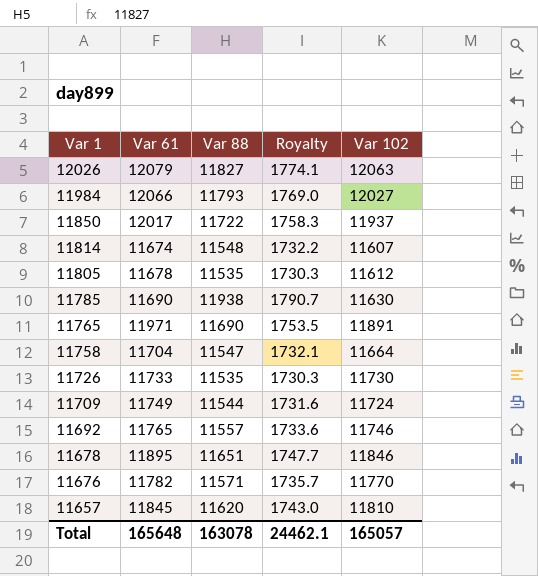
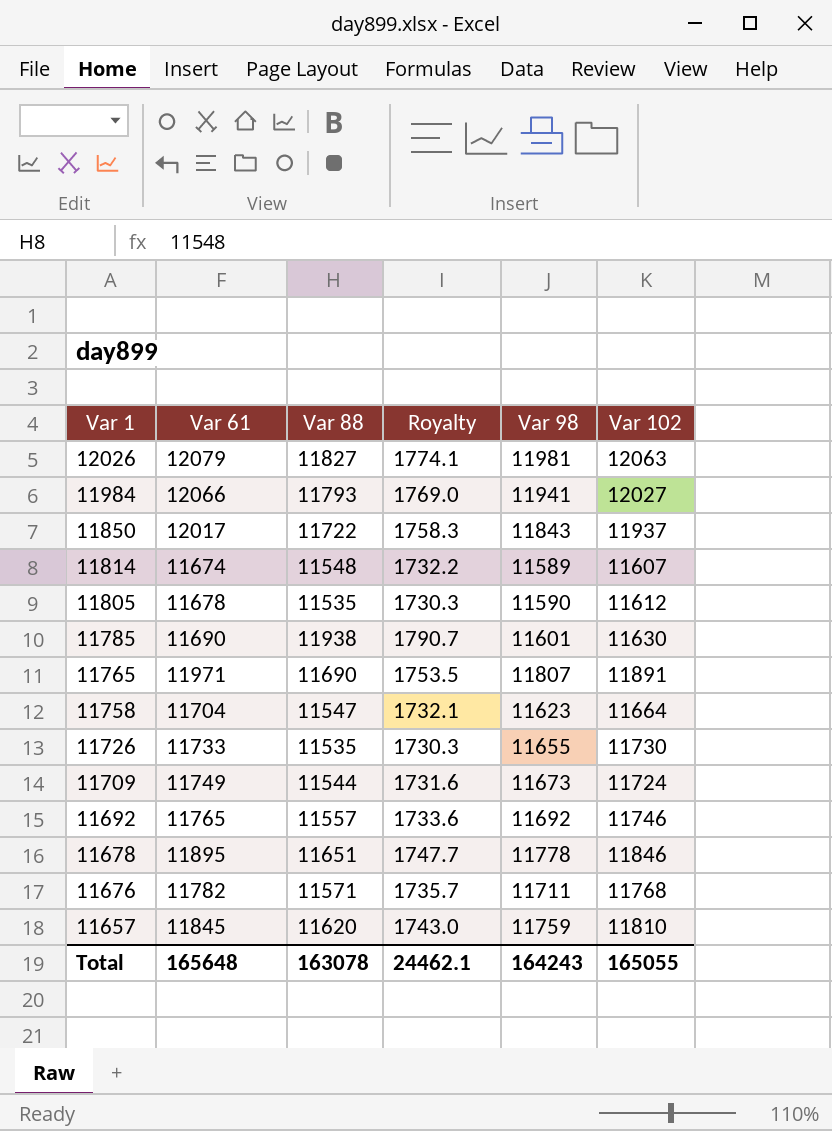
column Var 98 | position: none -> 5
11676 | Var 102: 11770 -> 11768
Total | Var 102: 165057 -> 165055

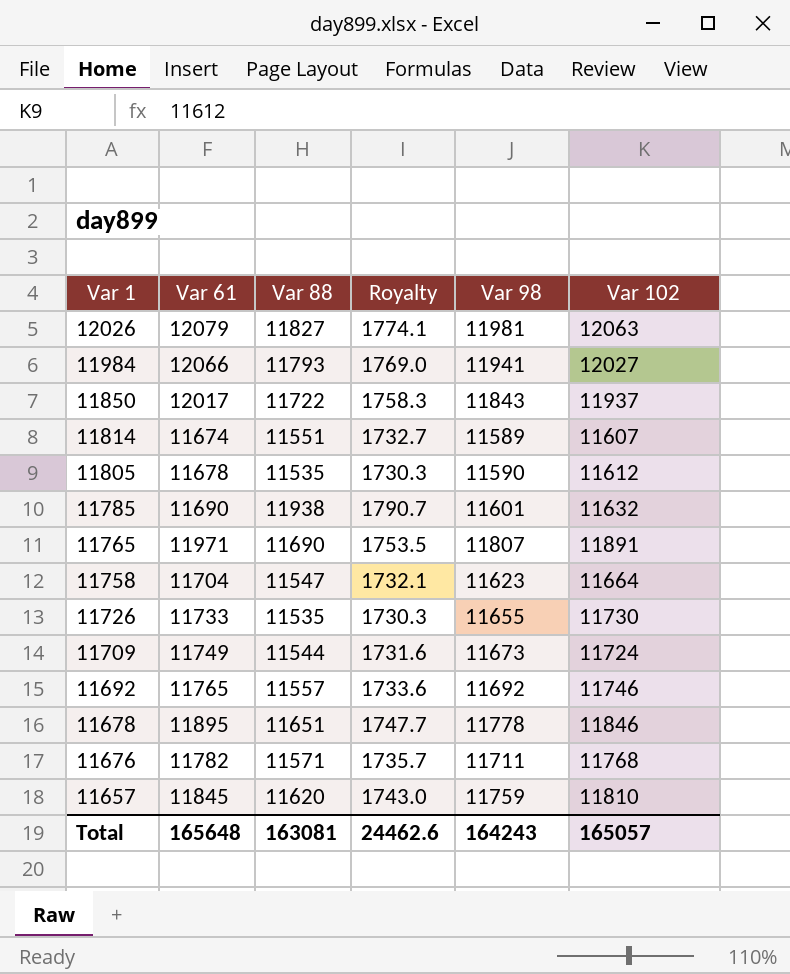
11814 | Var 88: 11548 -> 11551
11814 | Royalty: 1732.2 -> 1732.7
11785 | Var 102: 11630 -> 11632
Total | Var 88: 163078 -> 163081
Total | Royalty: 24462.1 -> 24462.6
Total | Var 102: 165055 -> 165057

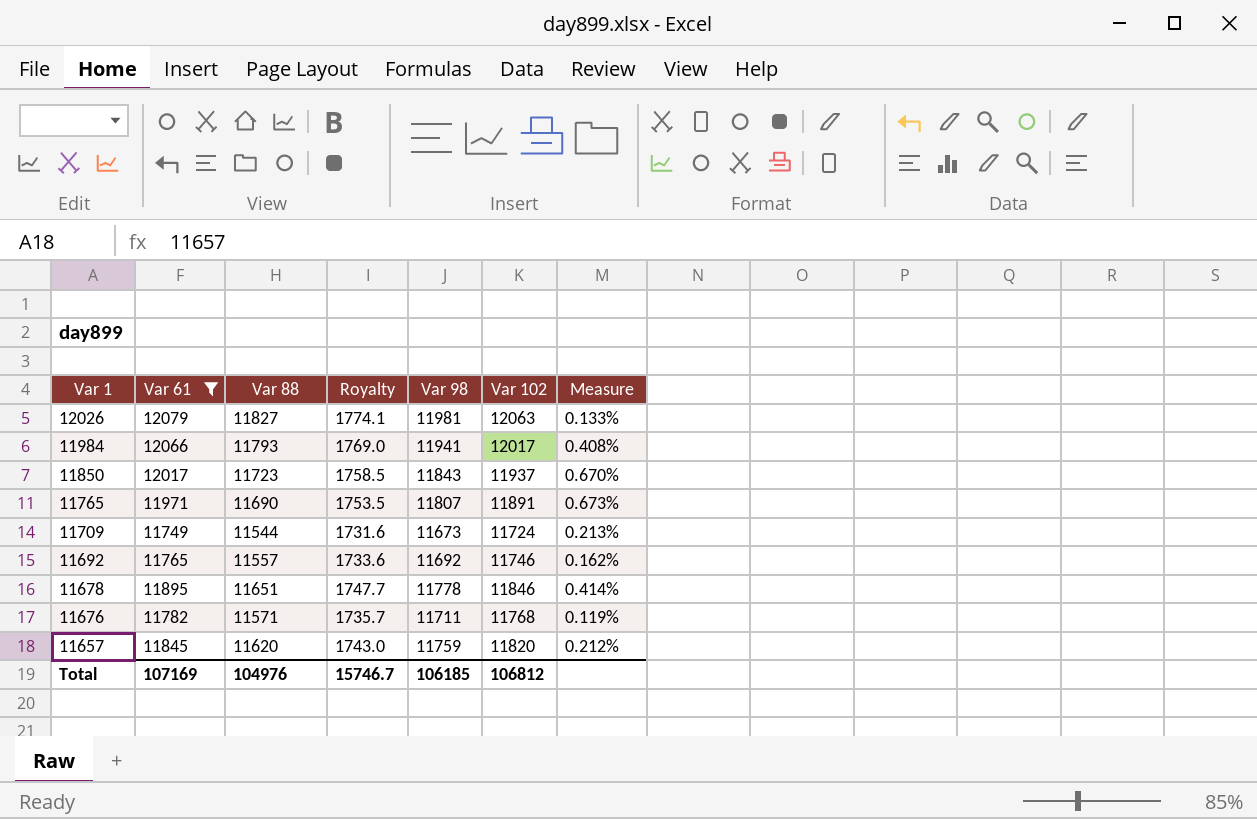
filter: none -> Var 61 >= 11749
column Measure | formula: none -> ([Var 61] - [Var 102]) / [Var 102]
11984 | Var 102: 12027 -> 12017
11850 | Var 88: 11722 -> 11723
11850 | Royalty: 1758.3 -> 1758.5
11657 | Var 102: 11810 -> 11820
Total | Var 61: 165648 -> 107169
Total | Var 88: 163081 -> 104976
Total | Royalty: 24462.6 -> 15746.7
Total | Var 98: 164243 -> 106185
Total | Var 102: 165057 -> 106812

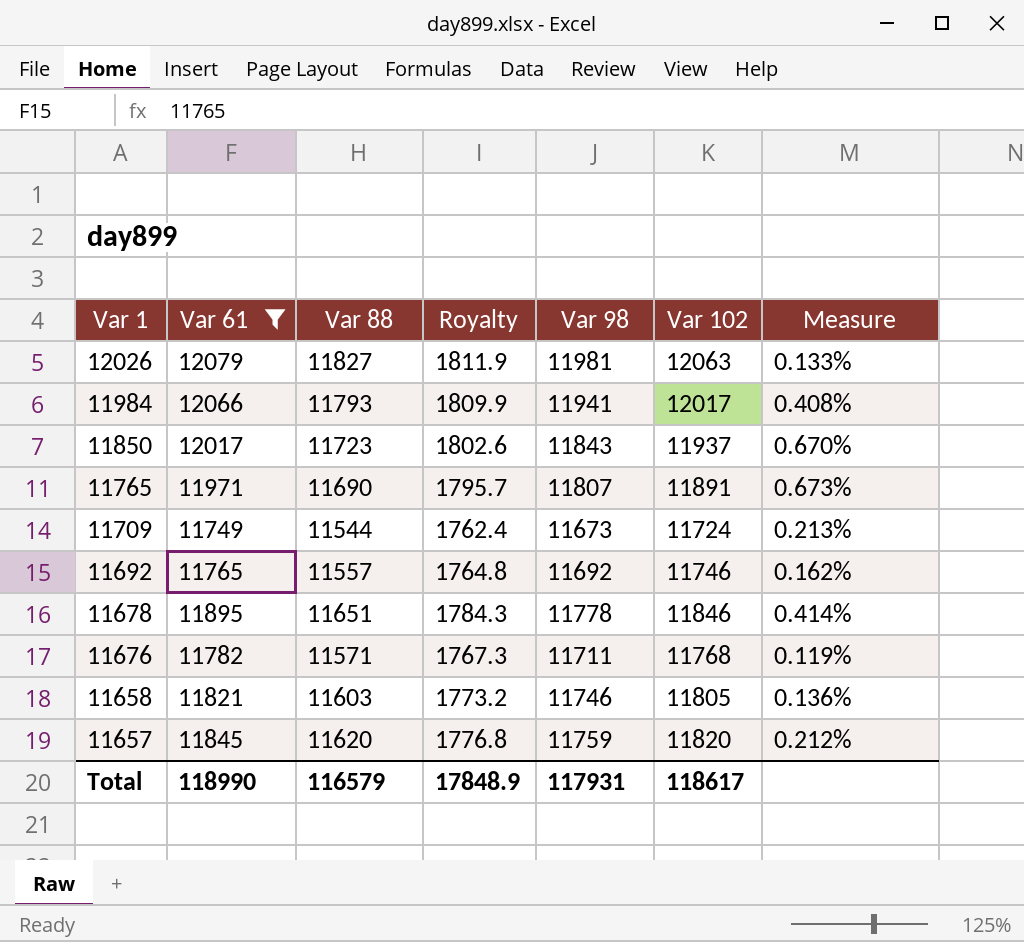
column Royalty | formula: [Var 88] * 0.15 -> [Var 61] * 0.15
row 11658: none -> 11821 | 11603 | 1773.2 | 11746 | 11805 | 0.136%
Total | Var 61: 107169 -> 118990
Total | Var 88: 104976 -> 116579
Total | Royalty: 15746.7 -> 17848.9
Total | Var 98: 106185 -> 117931
Total | Var 102: 106812 -> 118617

